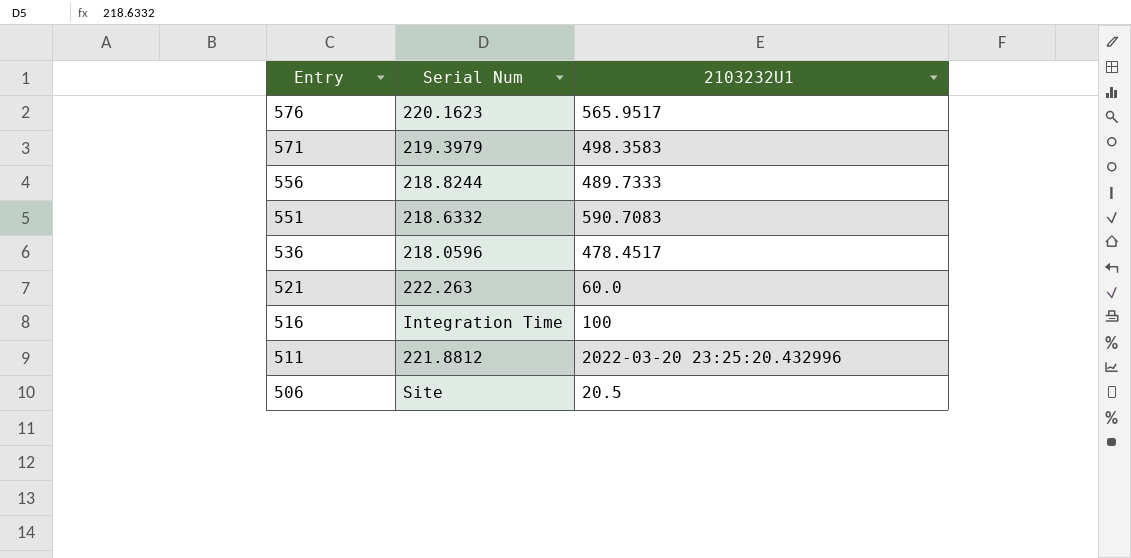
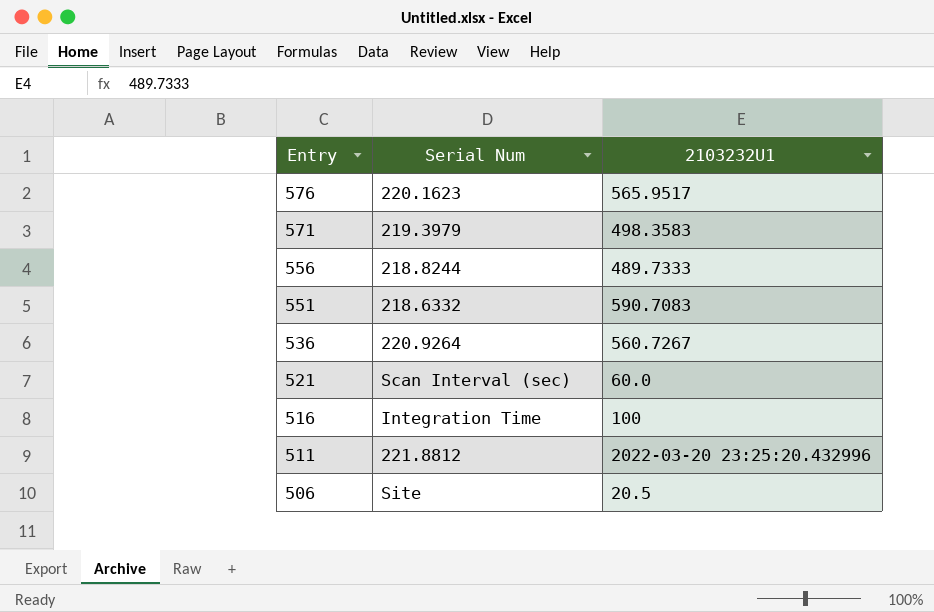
536 | Serial Num: 218.0596 -> 220.9264
536 | 2103232U1: 478.4517 -> 560.7267
521 | Serial Num: 222.263 -> Scan Interval (sec)

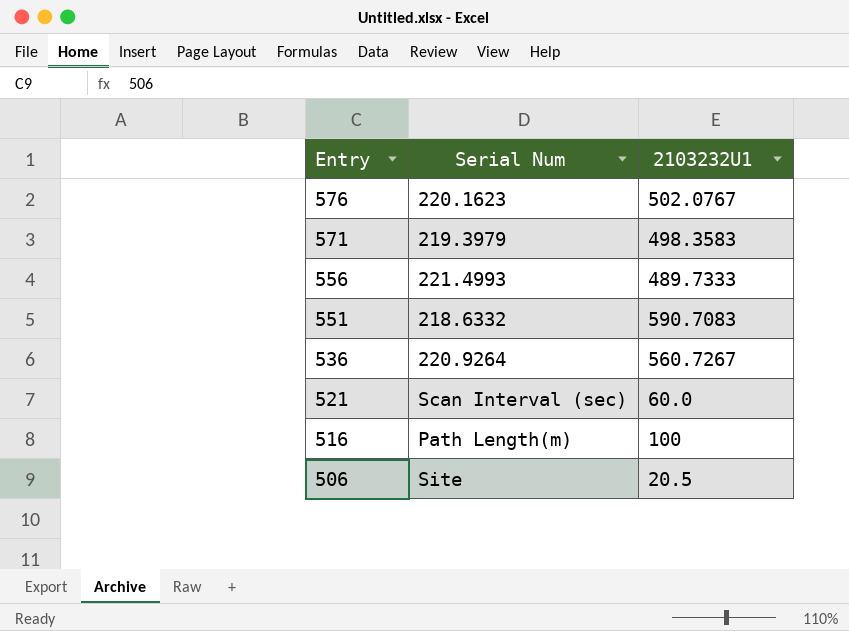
row 511: 221.8812 | 2022-03-20 23:25:20.432996 -> none
576 | 2103232U1: 565.9517 -> 502.0767
556 | Serial Num: 218.8244 -> 221.4993
516 | Serial Num: Integration Time -> Path Length(m)

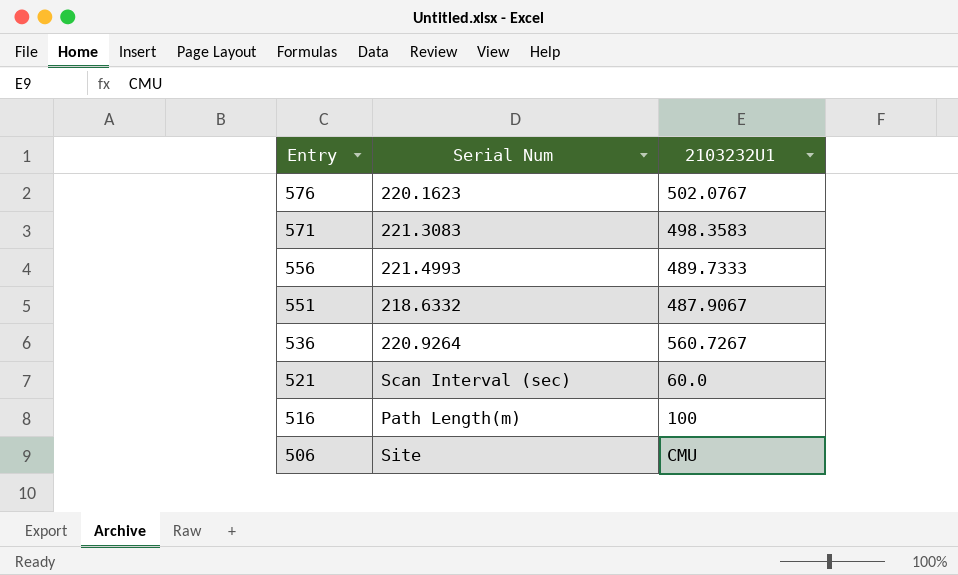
571 | Serial Num: 219.3979 -> 221.3083
551 | 2103232U1: 590.7083 -> 487.9067
506 | 2103232U1: 20.5 -> CMU

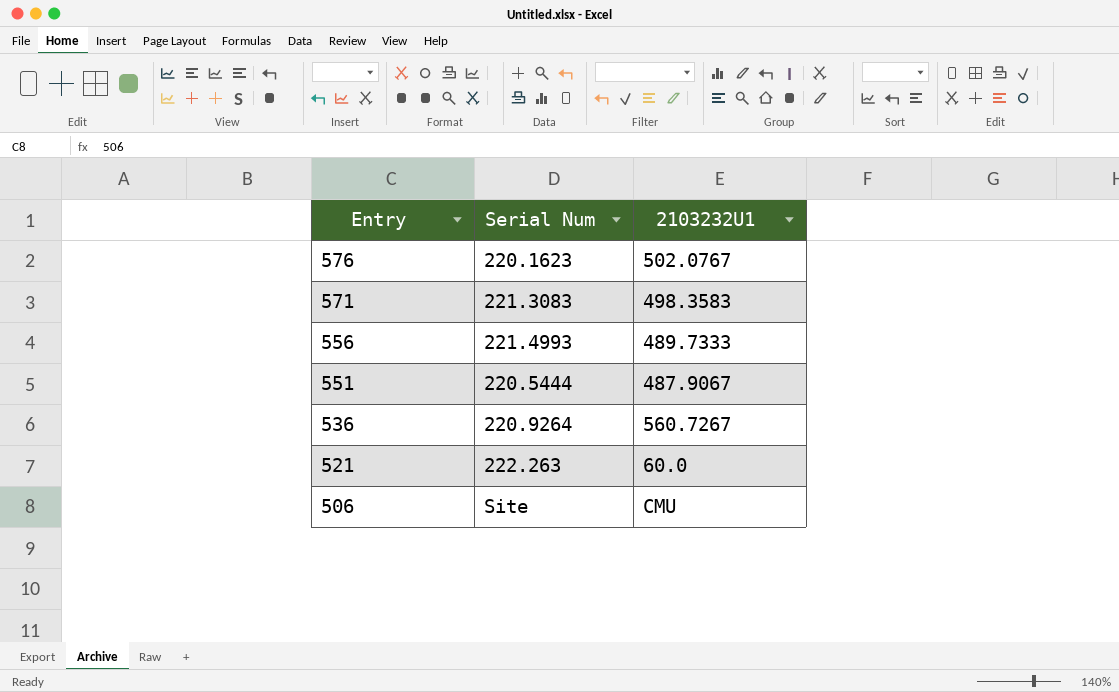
row 516: Path Length(m) | 100 -> none
551 | Serial Num: 218.6332 -> 220.5444
521 | Serial Num: Scan Interval (sec) -> 222.263

